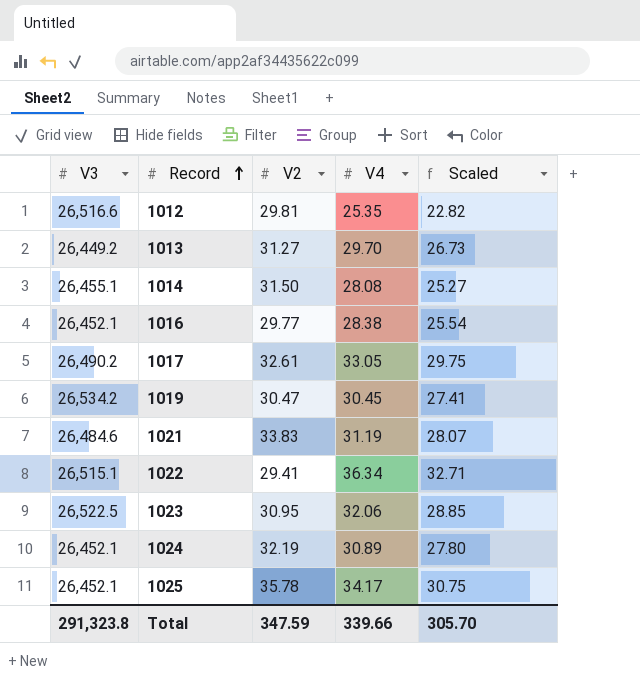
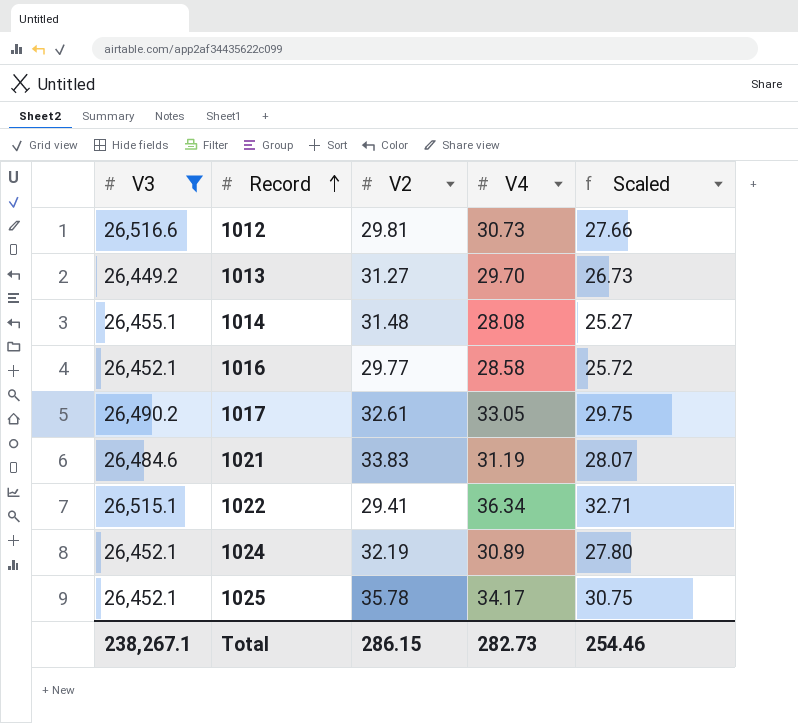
filter: none -> V3 <= 26,516.6
1012 | V4: 25.35 -> 30.73
1012 | Scaled: 22.82 -> 27.66
1014 | V2: 31.50 -> 31.48
1016 | V4: 28.38 -> 28.58
1016 | Scaled: 25.54 -> 25.72
Total | V3: 291,323.8 -> 238,267.1
Total | V2: 347.59 -> 286.15
Total | V4: 339.66 -> 282.73
Total | Scaled: 305.70 -> 254.46

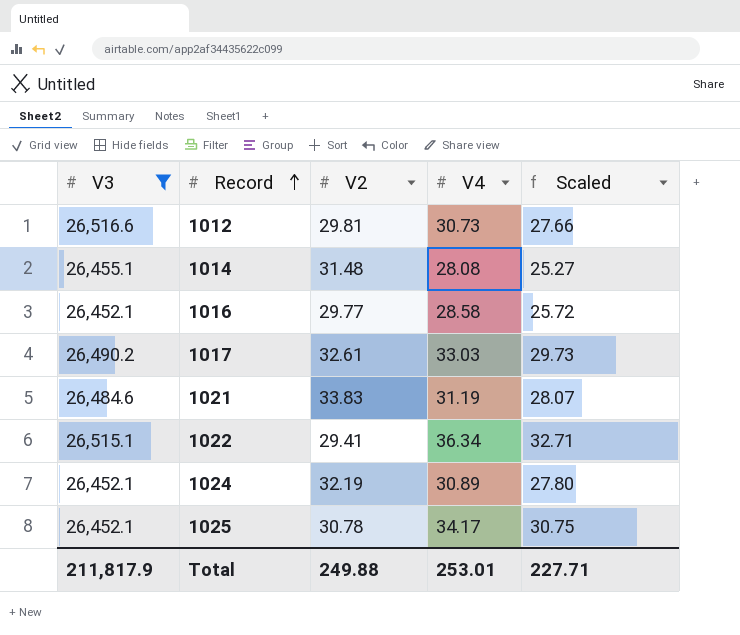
row 1013: 26,449.2 | 31.27 | 29.70 | 26.73 -> none
1017 | V4: 33.05 -> 33.03
1017 | Scaled: 29.75 -> 29.73
1025 | V2: 35.78 -> 30.78
Total | V3: 238,267.1 -> 211,817.9
Total | V2: 286.15 -> 249.88
Total | V4: 282.73 -> 253.01
Total | Scaled: 254.46 -> 227.71

